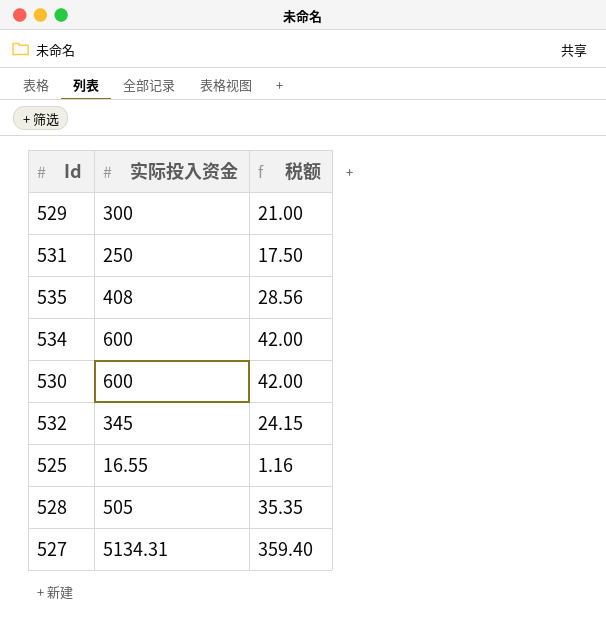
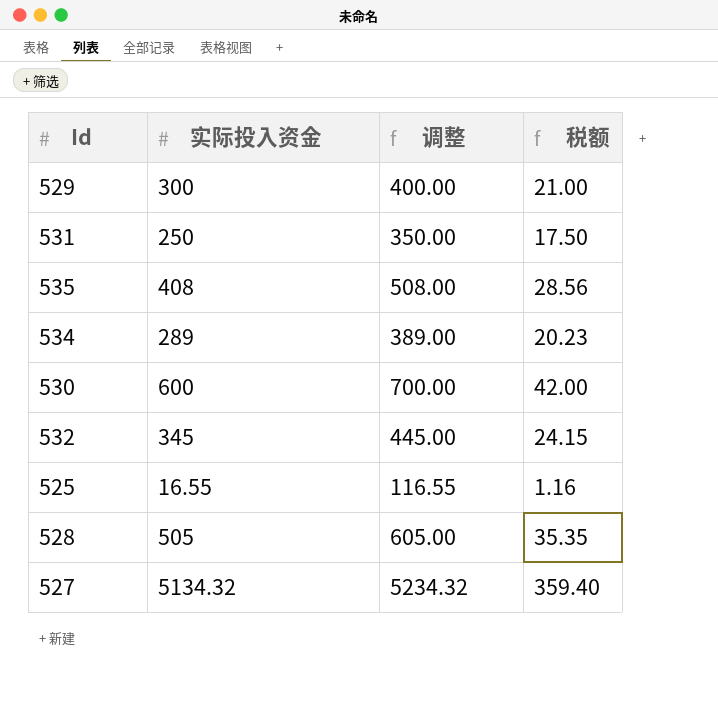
column 调整 | formula: none -> [实际投入资金] + 100
534 | 实际投入资金: 600 -> 289
534 | 税额: 42.00 -> 20.23
527 | 实际投入资金: 5134.31 -> 5134.32

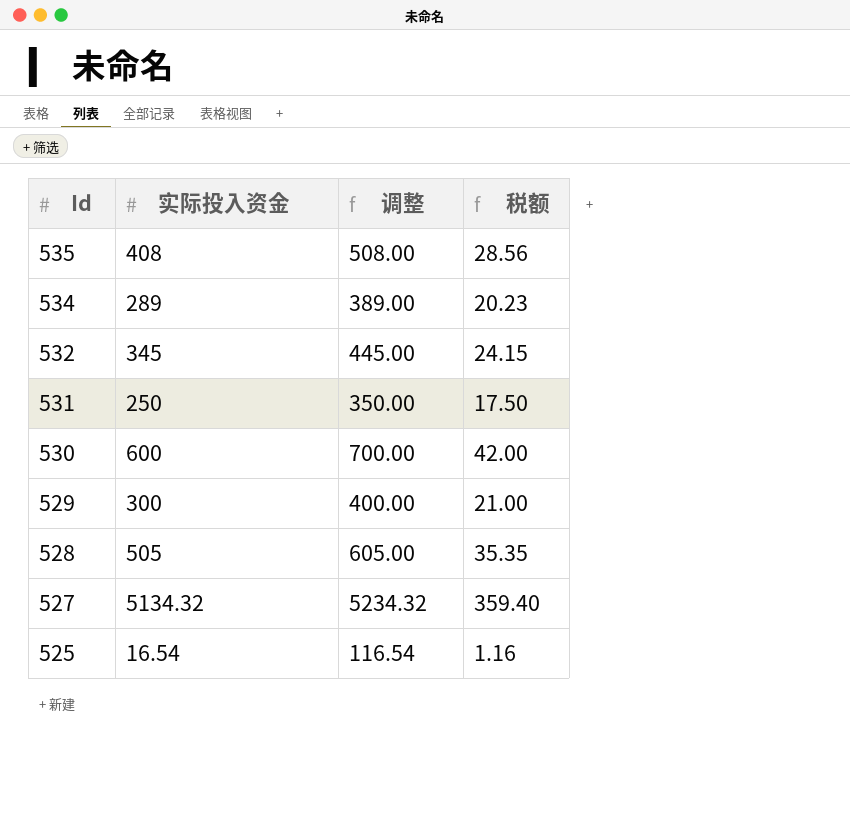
row order: none -> Id descending
525 | 实际投入资金: 16.55 -> 16.54
525 | 调整: 116.55 -> 116.54

